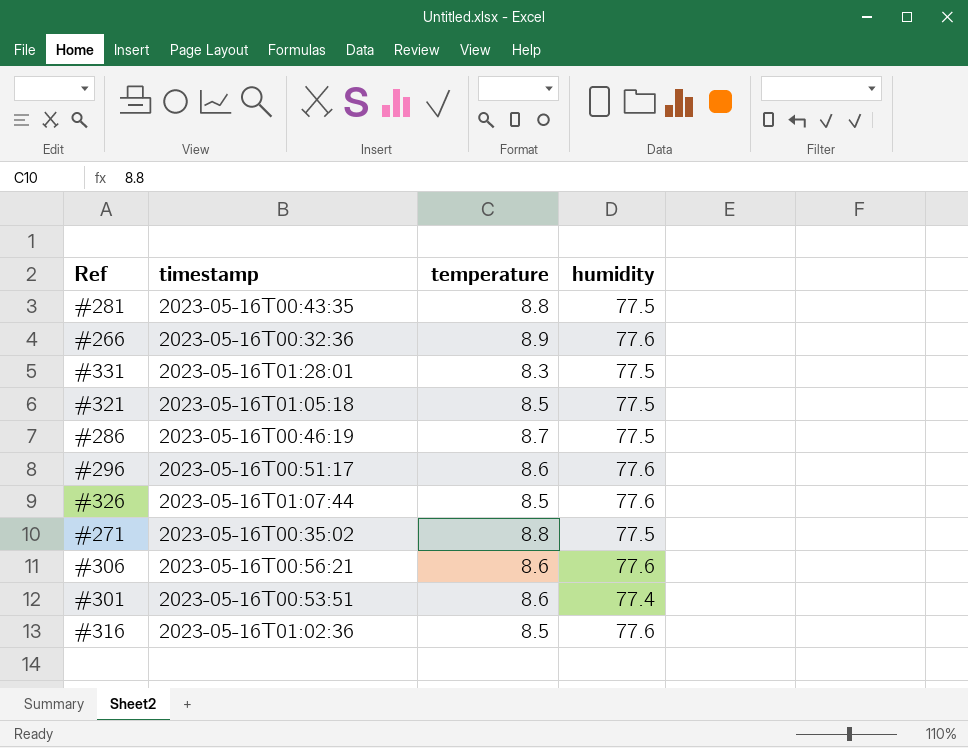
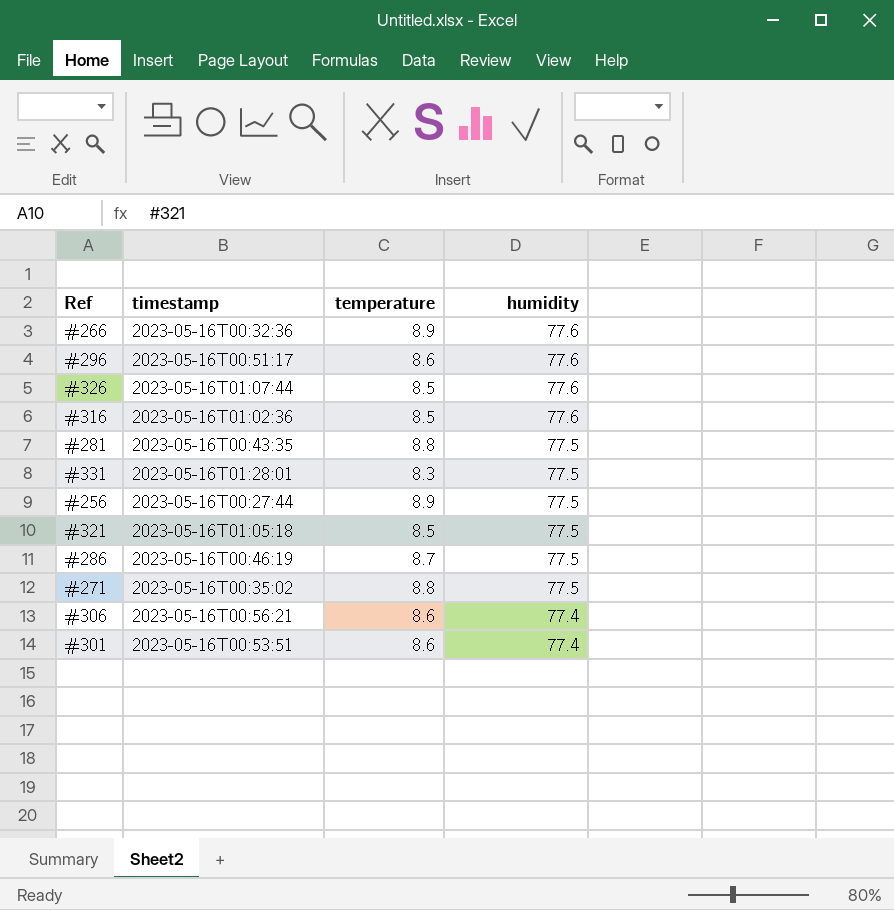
row order: none -> humidity descending
row #256: none -> 2023-05-16T00:27:44 | 8.9 | 77.5
#306 | humidity: 77.6 -> 77.4

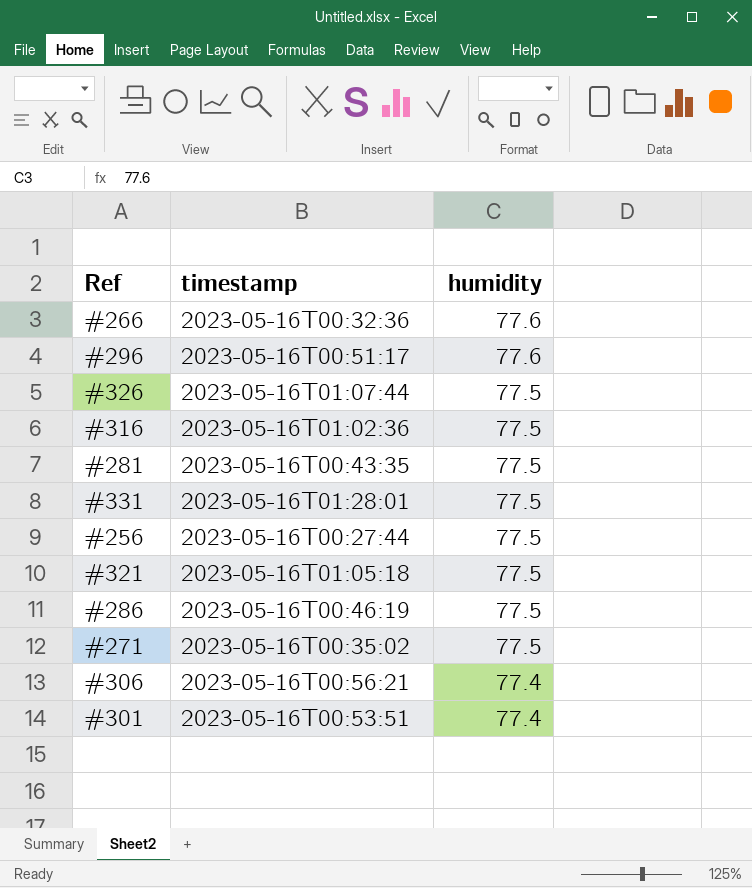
column temperature | position: 3 -> none
#326 | humidity: 77.6 -> 77.5
#316 | humidity: 77.6 -> 77.5

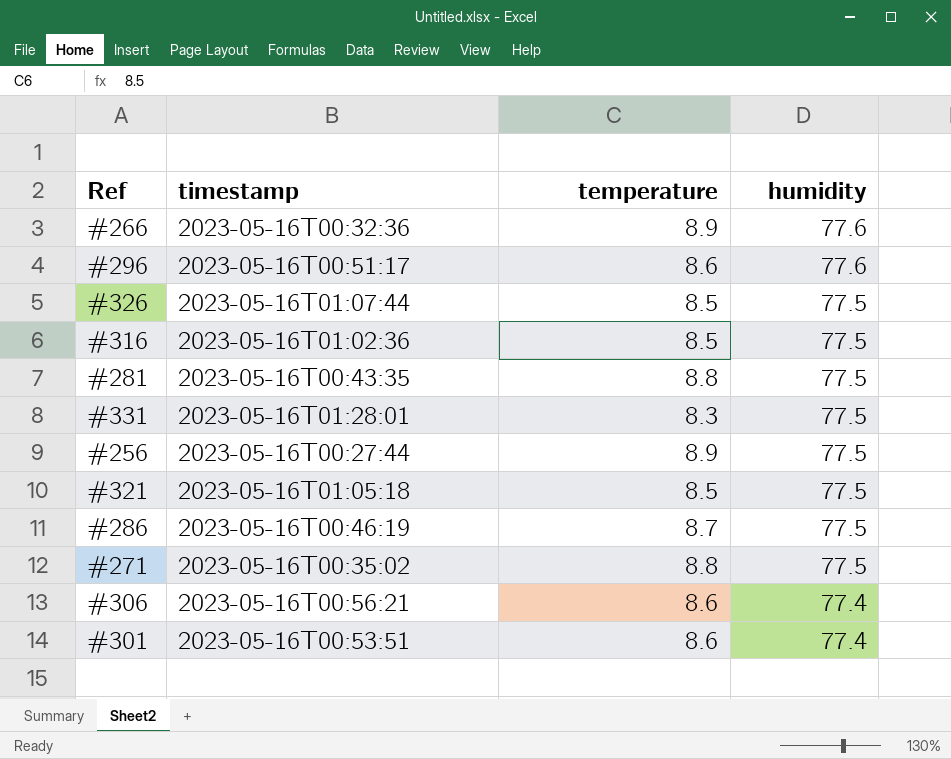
column temperature | position: none -> 3

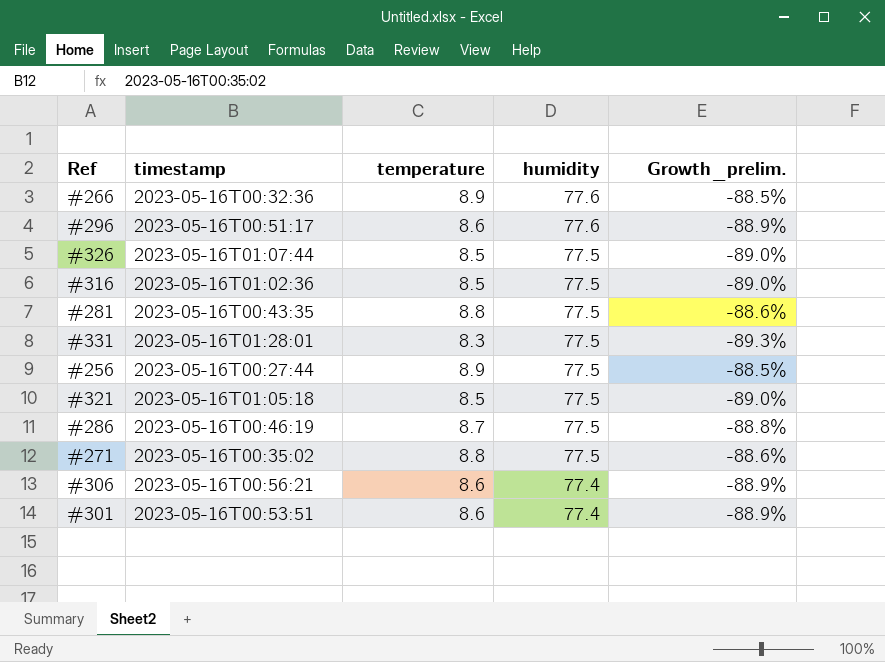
column Growth_prelim. | formula: none -> ([temperature] - [humidity]) / [humidity]

